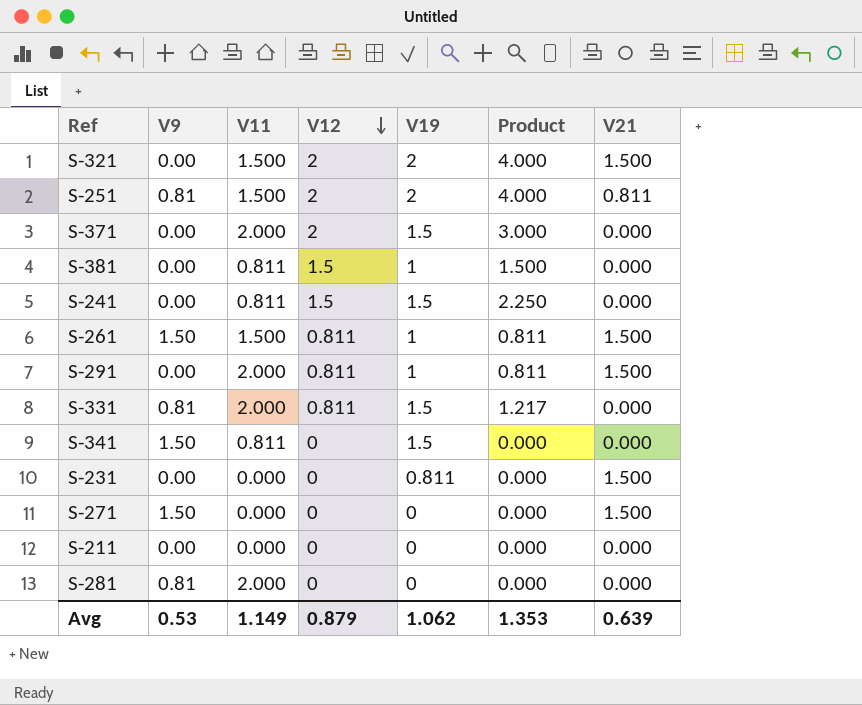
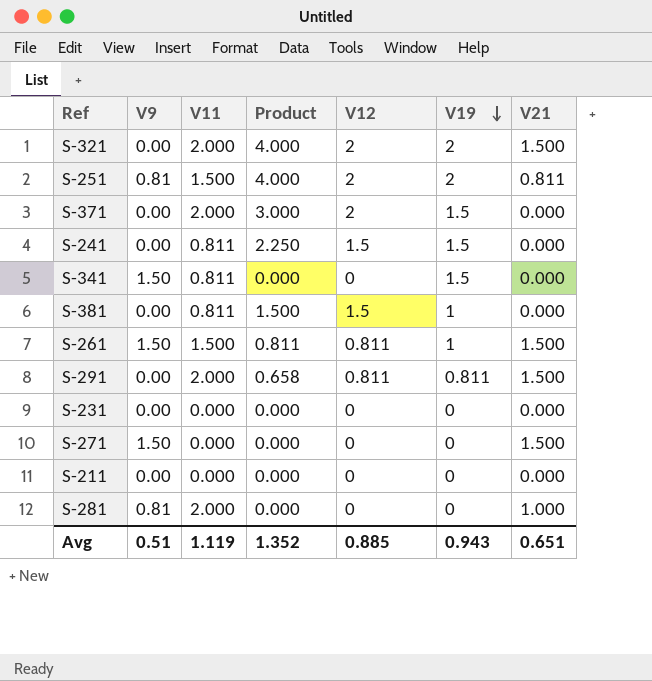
row order: V12 descending -> V19 descending
column Product | position: 6 -> 4
row S-331: 0.81 | 2.000 | 0.811 | 1.5 | 1.217 | 0.000 -> none
S-321 | V11: 1.500 -> 2.000
S-291 | Product: 0.811 -> 0.658
S-291 | V19: 1 -> 0.811
S-231 | V19: 0.811 -> 0
S-231 | V21: 1.500 -> 0.000
S-281 | V21: 0.000 -> 1.000
Avg | V9: 0.53 -> 0.51
Avg | V11: 1.149 -> 1.119
Avg | Product: 1.353 -> 1.352
Avg | V12: 0.879 -> 0.885
Avg | V19: 1.062 -> 0.943
Avg | V21: 0.639 -> 0.651

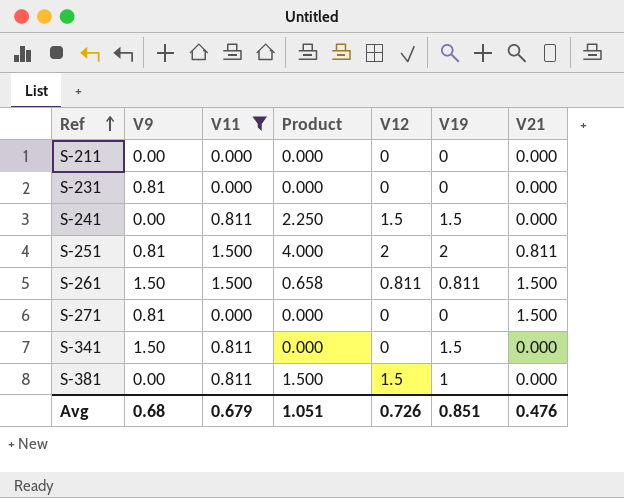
filter: none -> V11 != 2.000
row order: V19 descending -> Ref ascending
S-231 | V9: 0.00 -> 0.81
S-261 | Product: 0.811 -> 0.658
S-261 | V19: 1 -> 0.811
S-271 | V9: 1.50 -> 0.81
Avg | V9: 0.51 -> 0.68
Avg | V11: 1.119 -> 0.679
Avg | Product: 1.352 -> 1.051
Avg | V12: 0.885 -> 0.726
Avg | V19: 0.943 -> 0.851
Avg | V21: 0.651 -> 0.476

